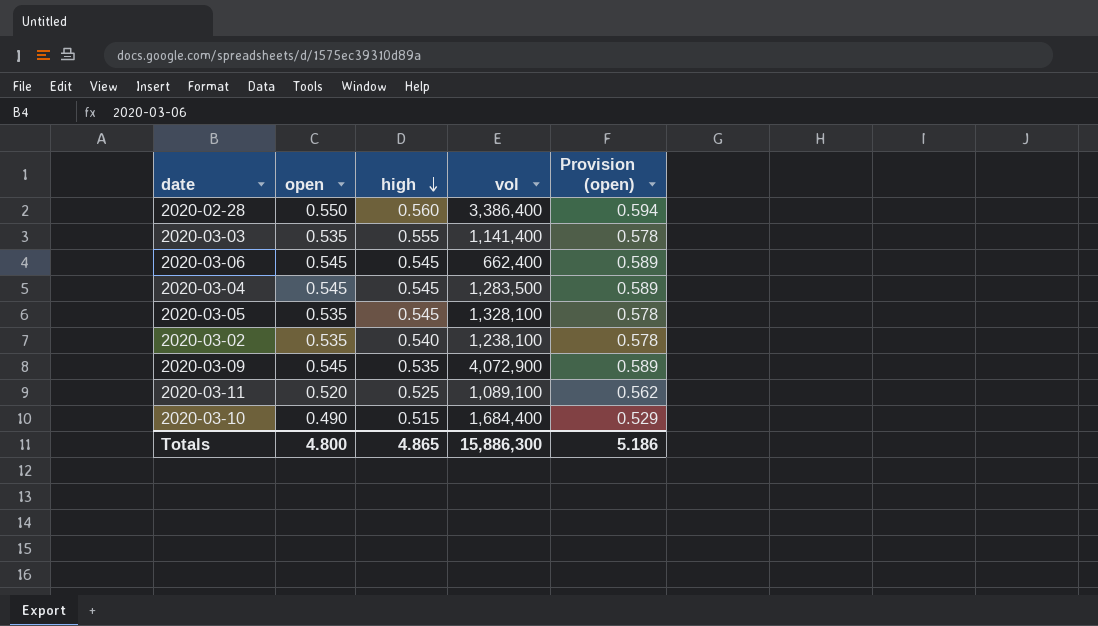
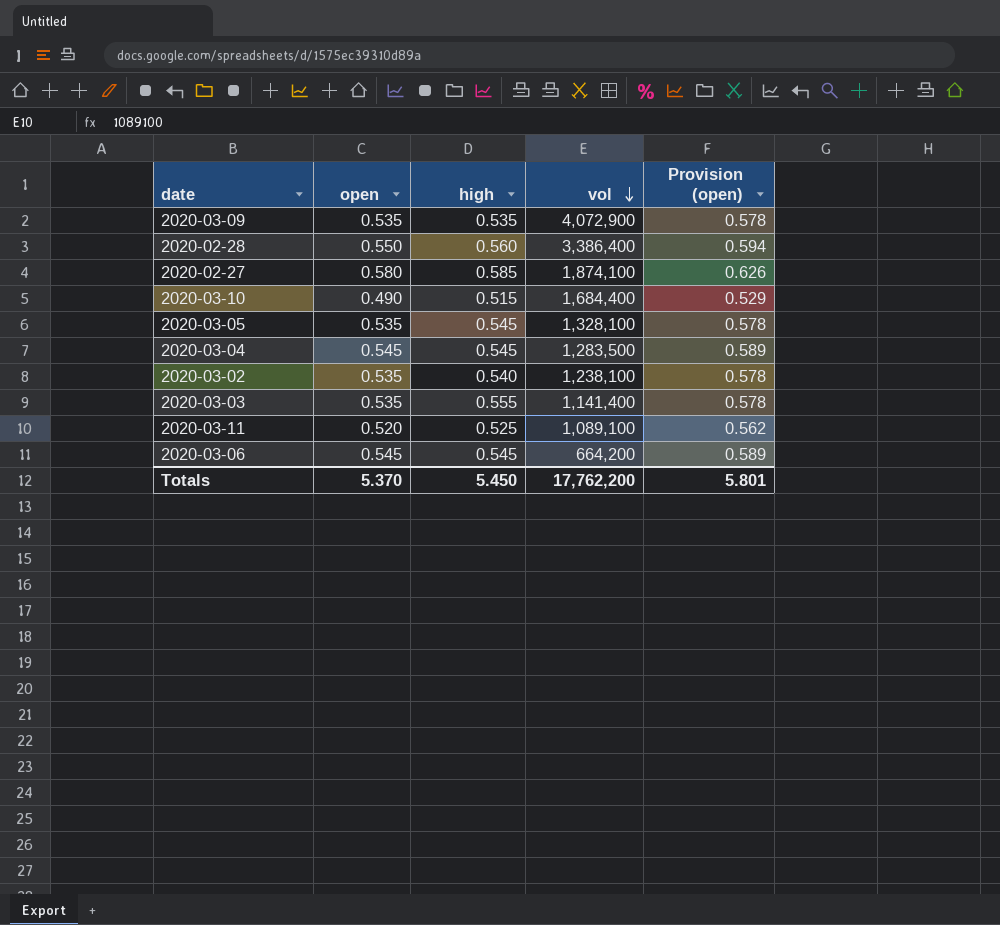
row order: high descending -> vol descending
2020-03-09 | open: 0.545 -> 0.535
2020-03-09 | Provision (open): 0.589 -> 0.578
row 2020-02-27: none -> 0.580 | 0.585 | 1,874,100 | 0.626
2020-03-06 | vol: 662,400 -> 664,200
Totals | open: 4.800 -> 5.370
Totals | high: 4.865 -> 5.450
Totals | vol: 15,886,300 -> 17,762,200
Totals | Provision (open): 5.186 -> 5.801

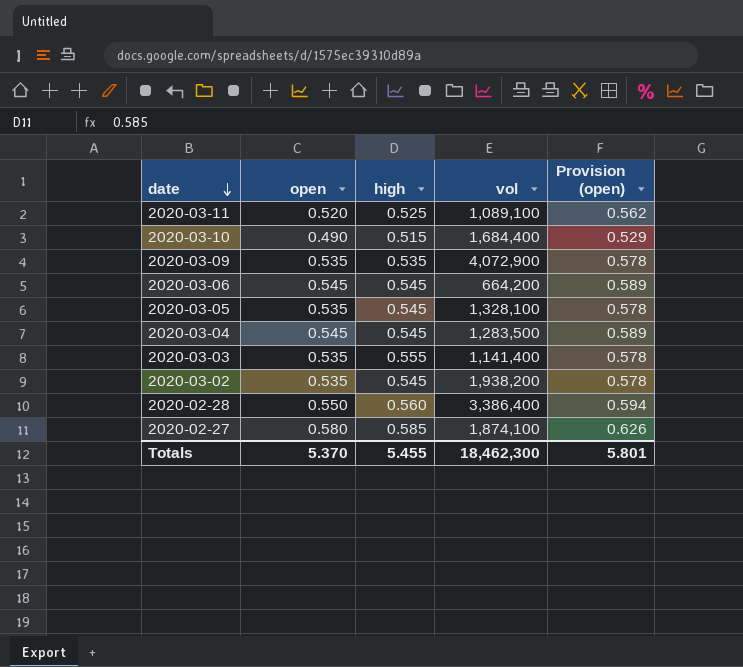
row order: vol descending -> date descending
2020-03-02 | high: 0.540 -> 0.545
2020-03-02 | vol: 1,238,100 -> 1,938,200
Totals | high: 5.450 -> 5.455
Totals | vol: 17,762,200 -> 18,462,300

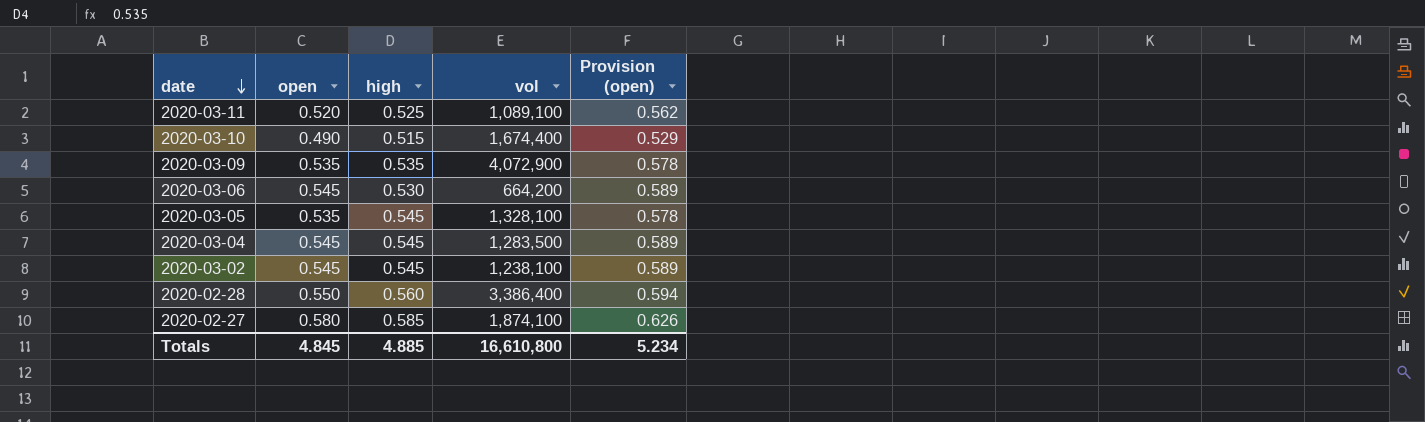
row 2020-03-03: 0.535 | 0.555 | 1,141,400 | 0.578 -> none
2020-03-10 | vol: 1,684,400 -> 1,674,400
2020-03-06 | high: 0.545 -> 0.530
2020-03-02 | open: 0.535 -> 0.545
2020-03-02 | vol: 1,938,200 -> 1,238,100
2020-03-02 | Provision (open): 0.578 -> 0.589
Totals | open: 5.370 -> 4.845
Totals | high: 5.455 -> 4.885
Totals | vol: 18,462,300 -> 16,610,800
Totals | Provision (open): 5.801 -> 5.234

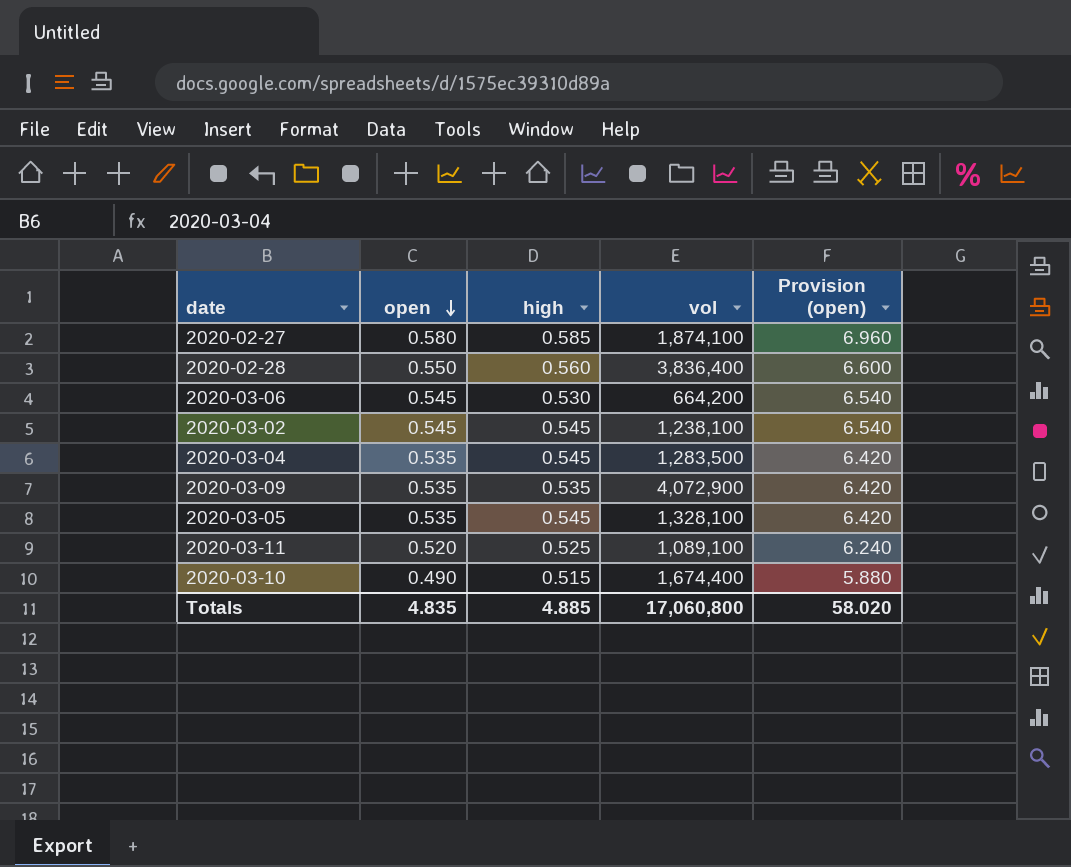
row order: date descending -> open descending
column Provision (open) | formula: [open] * 1.08 -> [open] * 12
2020-02-28 | vol: 3,386,400 -> 3,836,400
2020-03-04 | open: 0.545 -> 0.535
Totals | open: 4.845 -> 4.835
Totals | vol: 16,610,800 -> 17,060,800
Totals | Provision (open): 5.234 -> 58.020

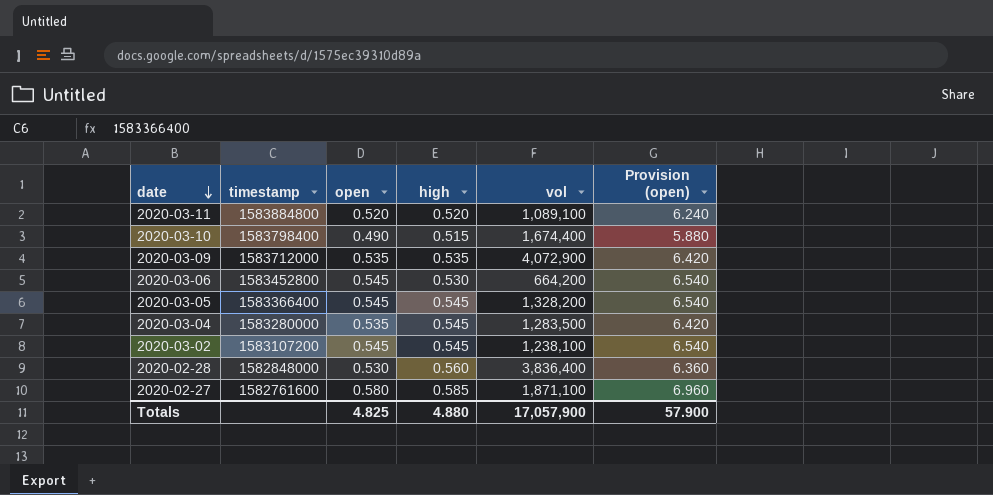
row order: open descending -> date descending
column timestamp | position: none -> 2
2020-03-11 | high: 0.525 -> 0.520
2020-03-05 | open: 0.535 -> 0.545
2020-03-05 | vol: 1,328,100 -> 1,328,200
2020-03-05 | Provision (open): 6.420 -> 6.540
2020-02-28 | open: 0.550 -> 0.530
2020-02-28 | Provision (open): 6.600 -> 6.360
2020-02-27 | vol: 1,874,100 -> 1,871,100
Totals | open: 4.835 -> 4.825
Totals | high: 4.885 -> 4.880
Totals | vol: 17,060,800 -> 17,057,900
Totals | Provision (open): 58.020 -> 57.900

